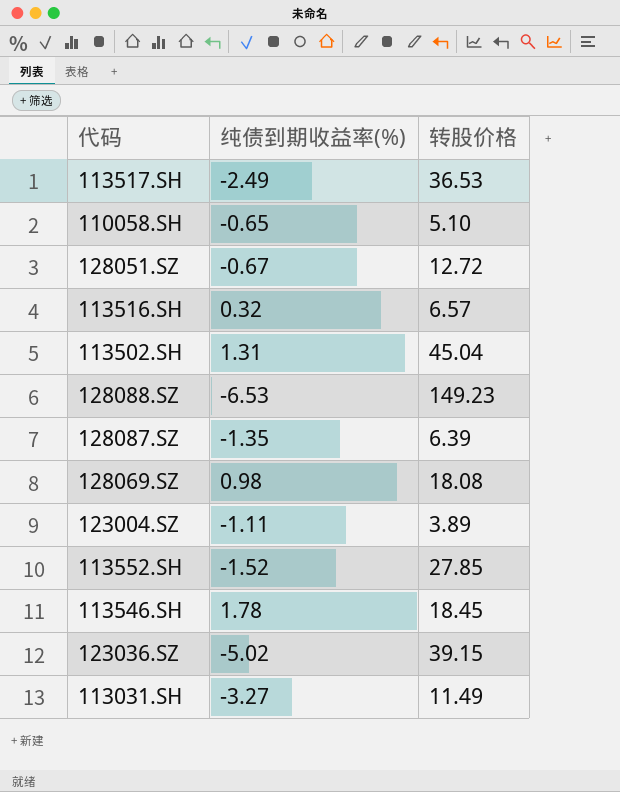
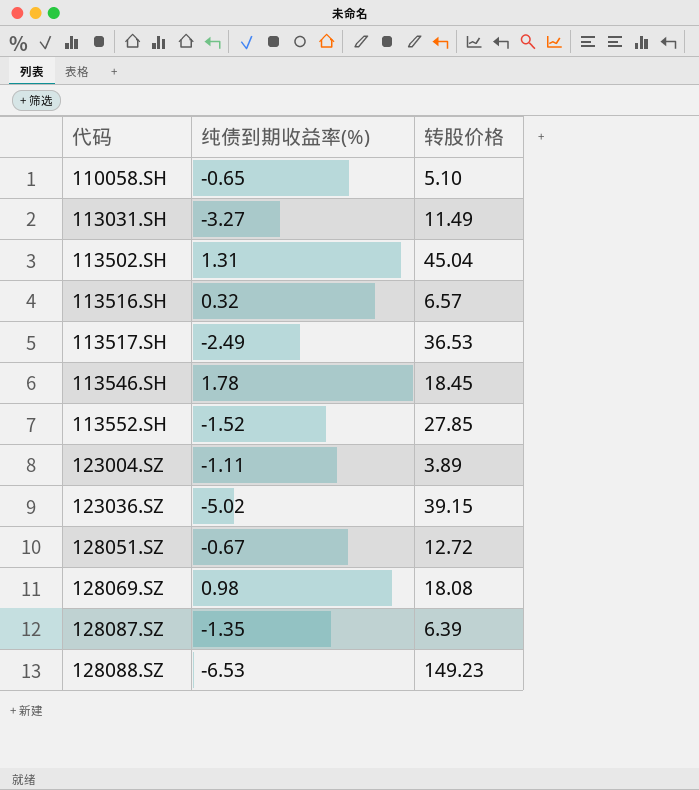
row order: none -> 代码 ascending

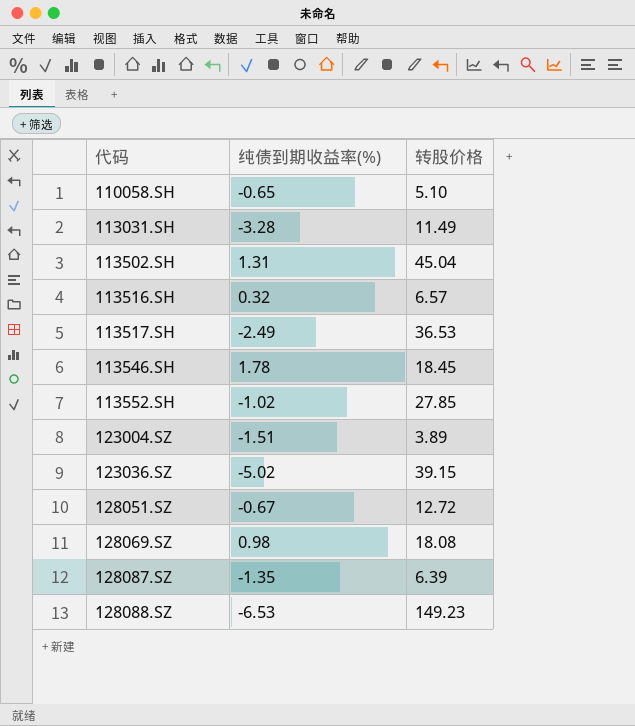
113031.SH | 纯债到期收益率(%): -3.27 -> -3.28
113552.SH | 纯债到期收益率(%): -1.52 -> -1.02
123004.SZ | 纯债到期收益率(%): -1.11 -> -1.51

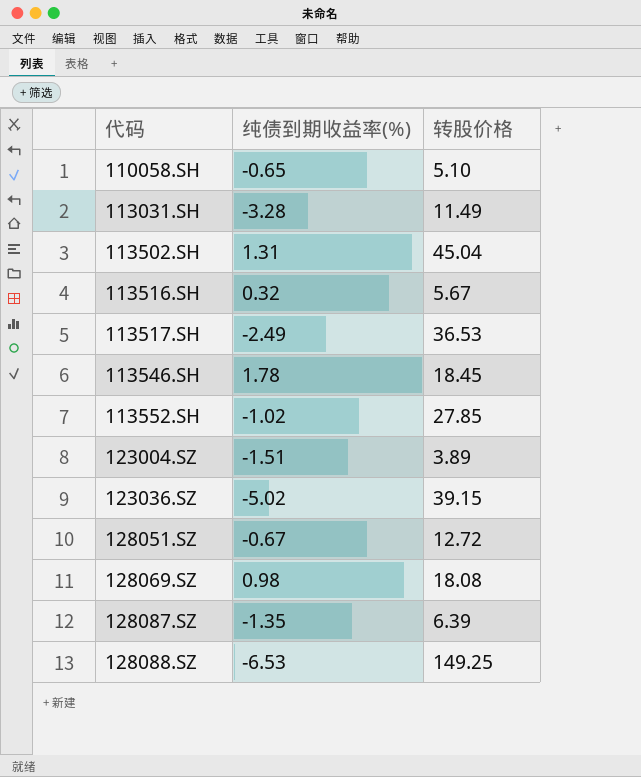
113516.SH | 转股价格: 6.57 -> 5.67
128088.SZ | 转股价格: 149.23 -> 149.25

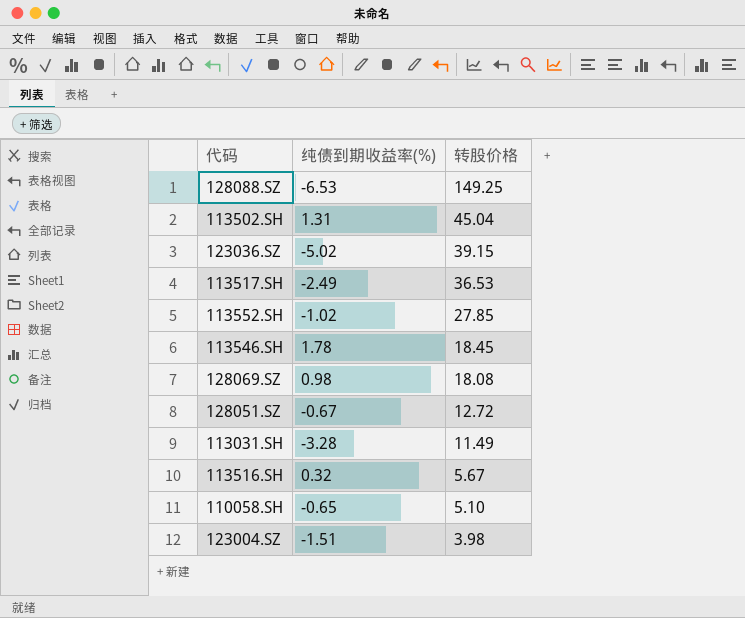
row order: 代码 ascending -> 转股价格 descending
row 128087.SZ: -1.35 | 6.39 -> none
123004.SZ | 转股价格: 3.89 -> 3.98

